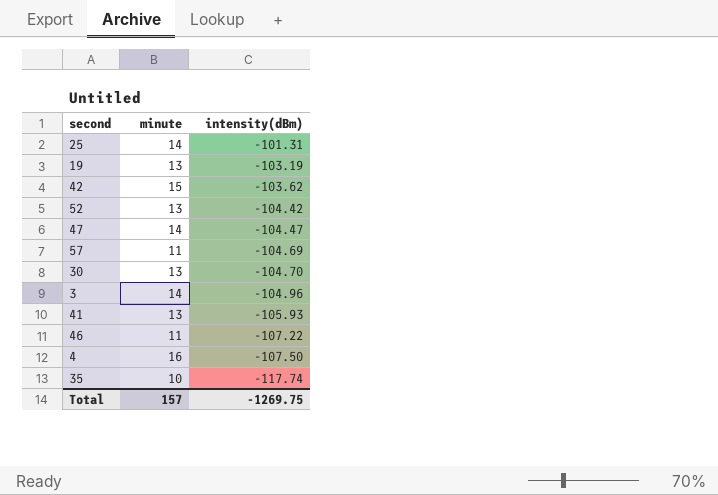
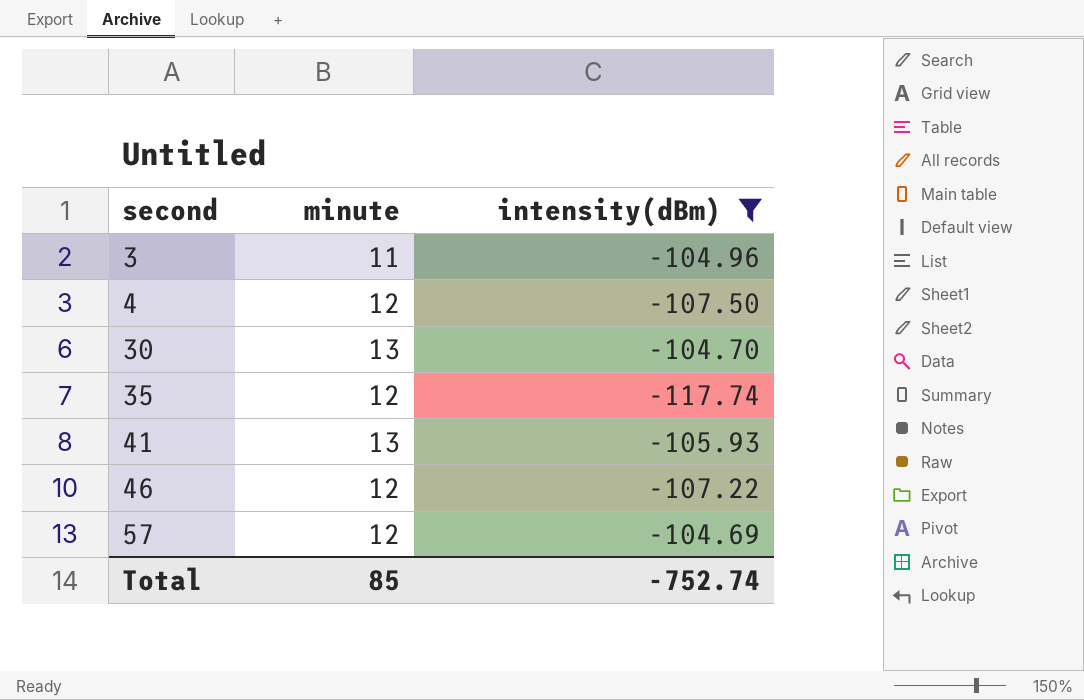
filter: none -> intensity(dBm) <= -104.69
row order: intensity(dBm) descending -> second ascending
3 | minute: 14 -> 11
4 | minute: 16 -> 12
35 | minute: 10 -> 12
46 | minute: 11 -> 12
57 | minute: 11 -> 12
Total | minute: 157 -> 85
Total | intensity(dBm): -1269.75 -> -752.74

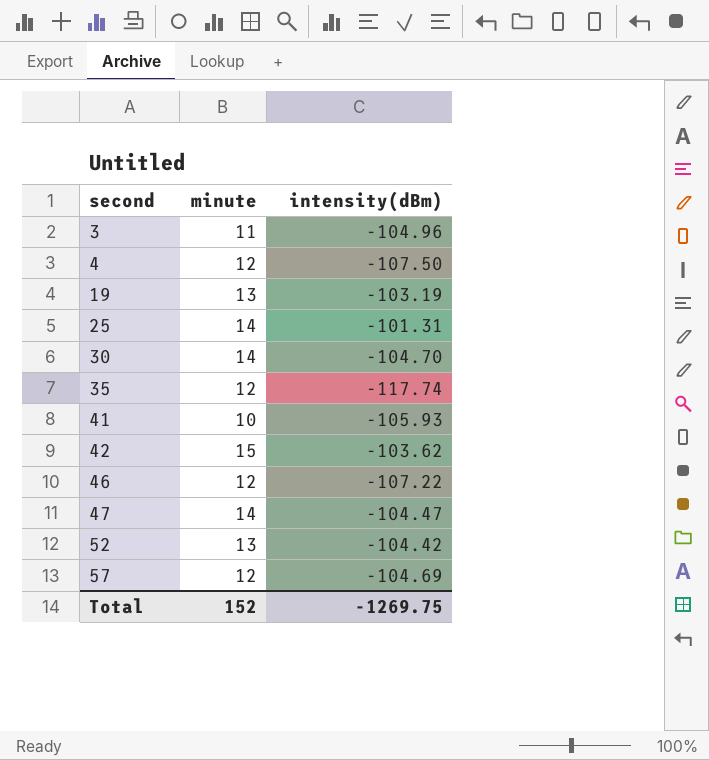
filter: intensity(dBm) <= -104.69 -> none
30 | minute: 13 -> 14
41 | minute: 13 -> 10
Total | minute: 85 -> 152
Total | intensity(dBm): -752.74 -> -1269.75

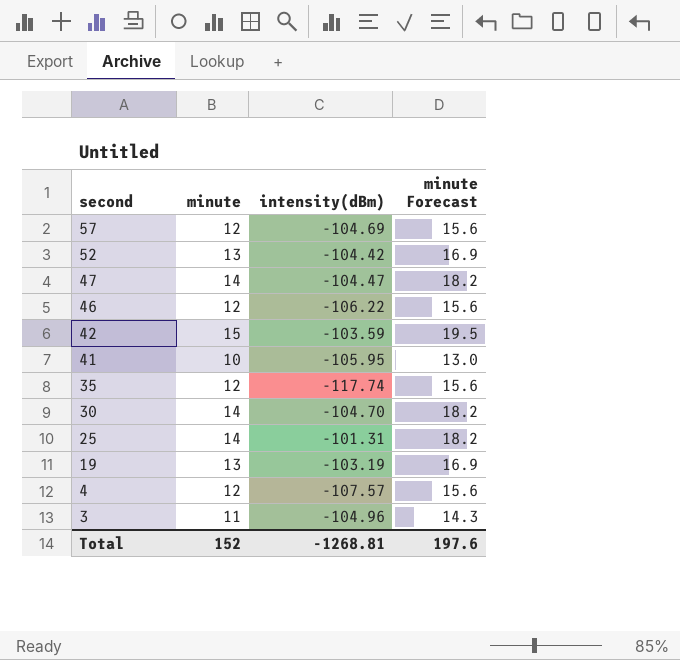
row order: second ascending -> second descending
column minute Forecast | formula: none -> [minute] * 1.3
46 | intensity(dBm): -107.22 -> -106.22
42 | intensity(dBm): -103.62 -> -103.59
41 | intensity(dBm): -105.93 -> -105.95
4 | intensity(dBm): -107.50 -> -107.57
Total | intensity(dBm): -1269.75 -> -1268.81

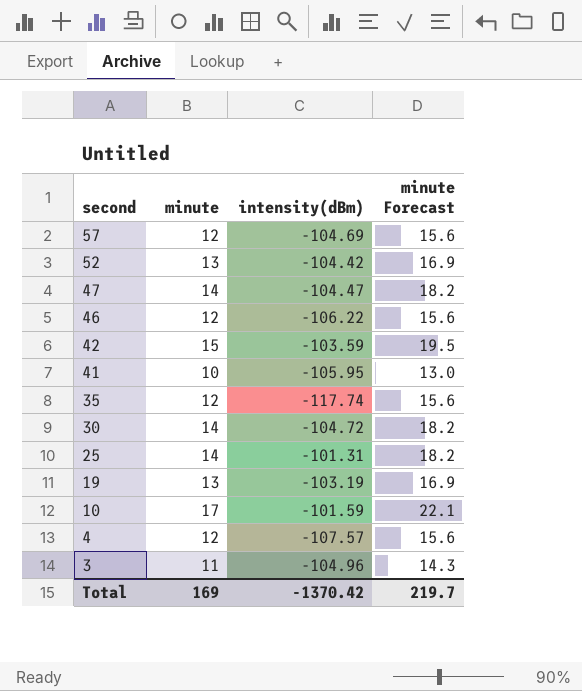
30 | intensity(dBm): -104.70 -> -104.72
row 10: none -> 17 | -101.59 | 22.1
Total | minute: 152 -> 169
Total | intensity(dBm): -1268.81 -> -1370.42
Total | minute Forecast: 197.6 -> 219.7

